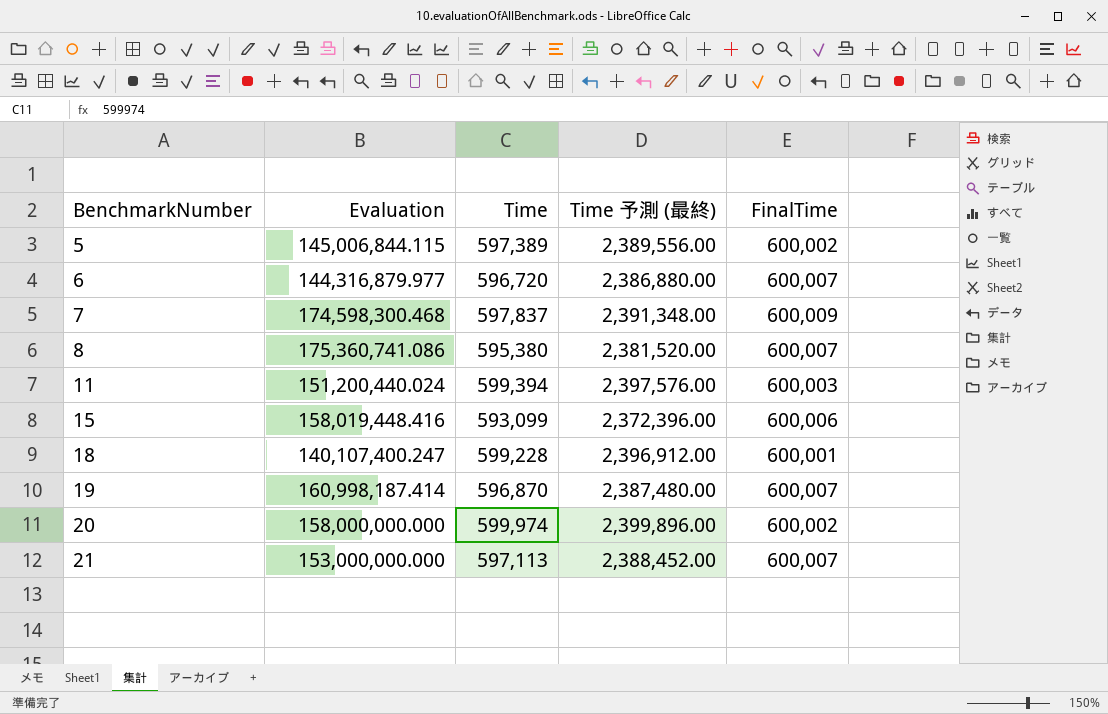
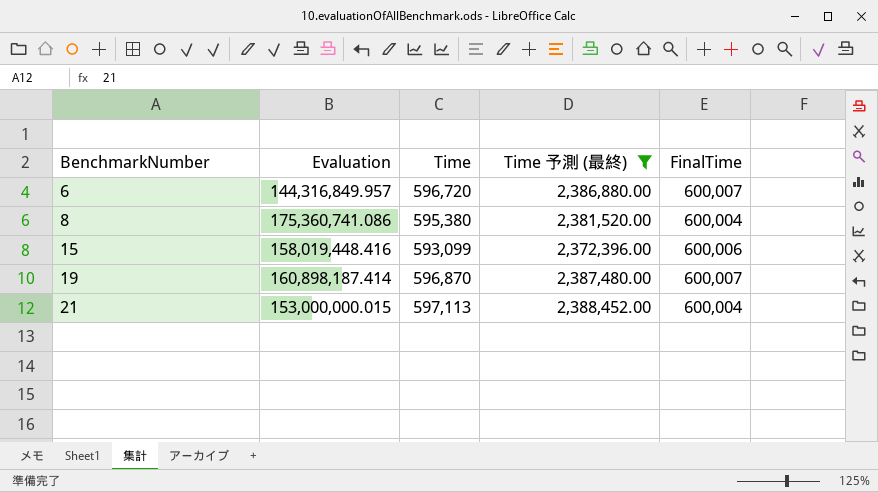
filter: none -> Time 予測 (最終) <= 2,388,452.00
6 | Evaluation: 144,316,879.977 -> 144,316,849.957
8 | FinalTime: 600,007 -> 600,004
19 | Evaluation: 160,998,187.414 -> 160,898,187.414
21 | Evaluation: 153,000,000.000 -> 153,000,000.015
21 | FinalTime: 600,007 -> 600,004

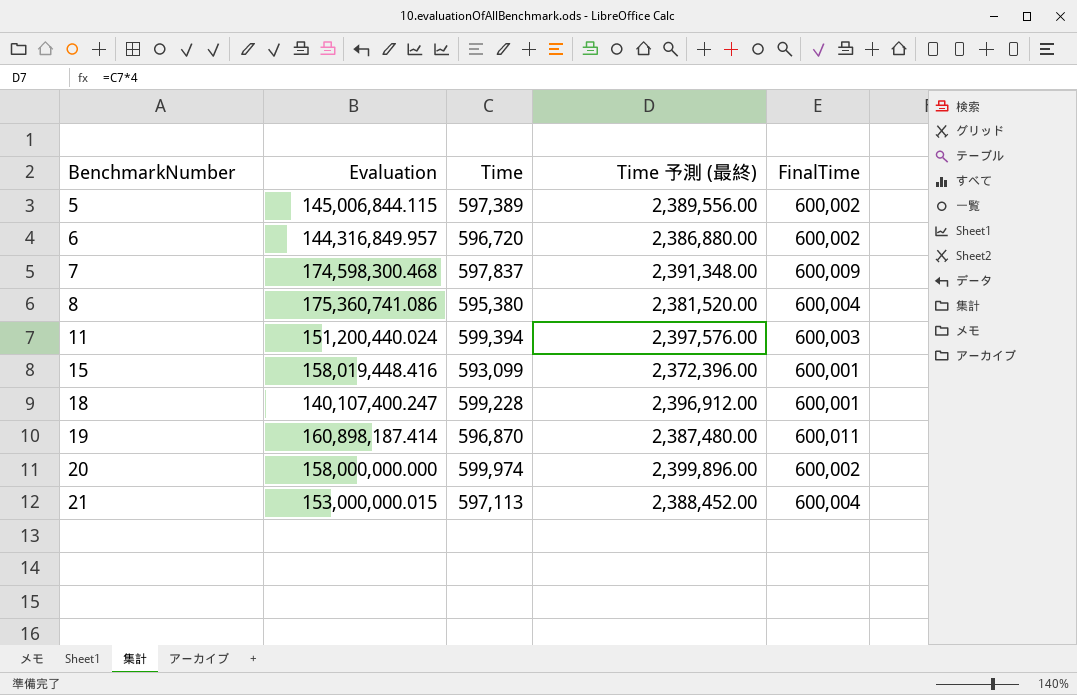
filter: Time 予測 (最終) <= 2,388,452.00 -> none
6 | FinalTime: 600,007 -> 600,002
15 | FinalTime: 600,006 -> 600,001
19 | FinalTime: 600,007 -> 600,011

